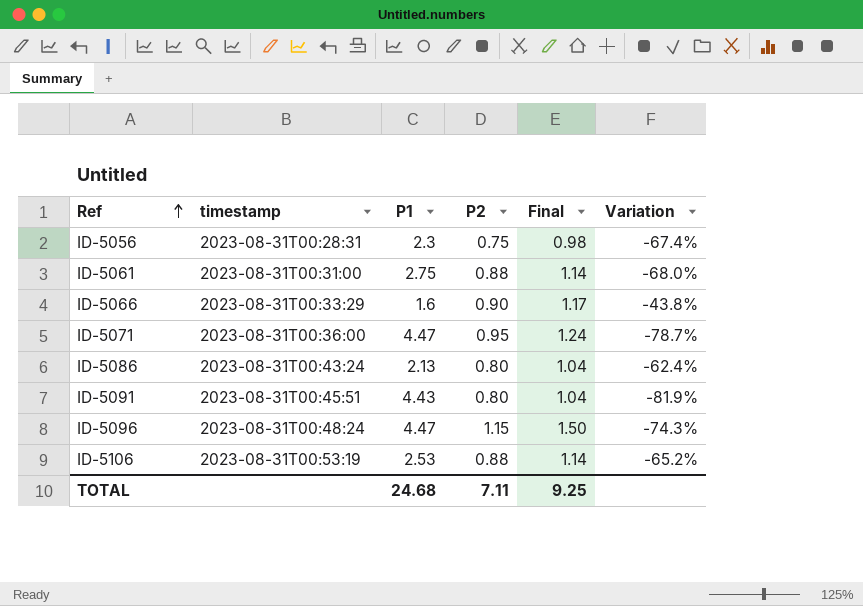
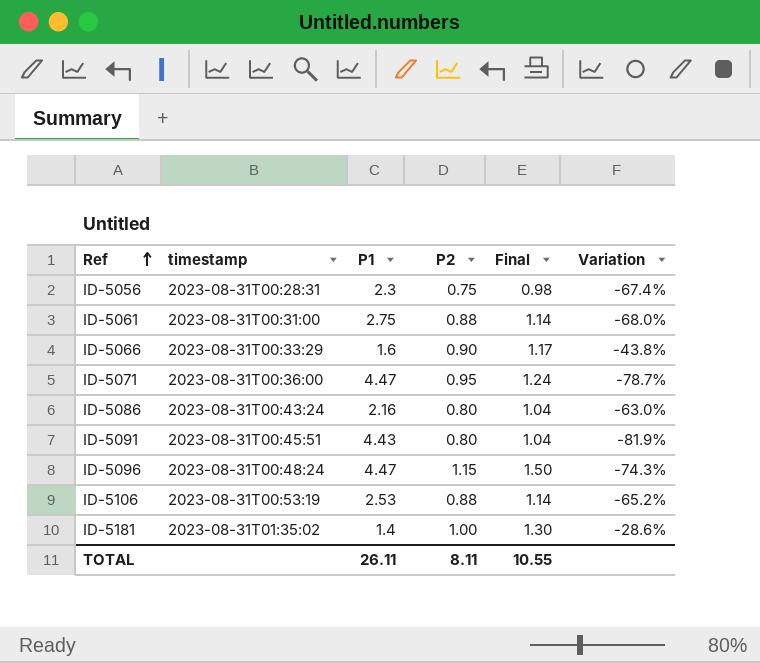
ID-5086 | P1: 2.13 -> 2.16
ID-5086 | Variation: -62.4% -> -63.0%
row ID-5181: none -> 2023-08-31T01:35:02 | 1.4 | 1.00 | 1.30 | -28.6%
TOTAL | P1: 24.68 -> 26.11
TOTAL | P2: 7.11 -> 8.11
TOTAL | Final: 9.25 -> 10.55

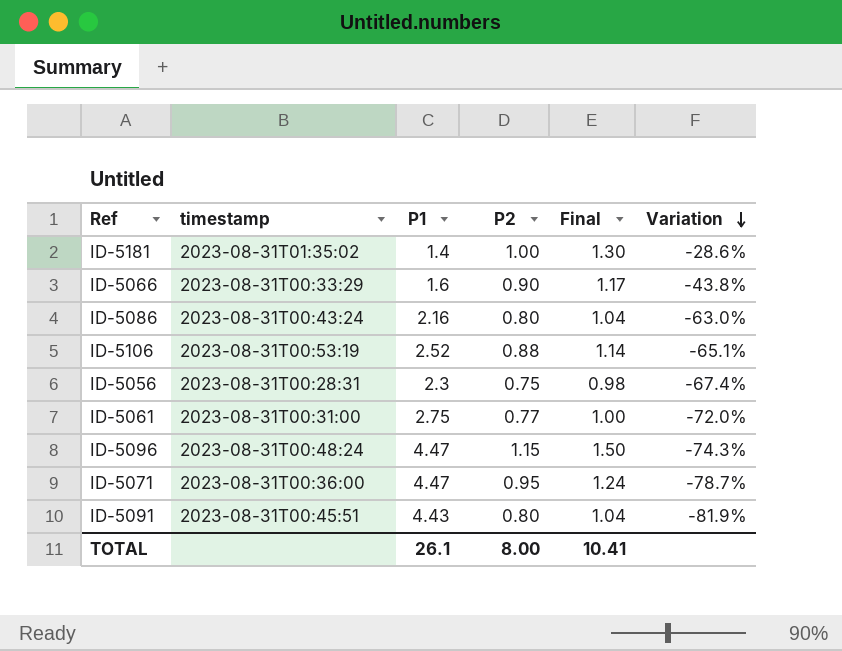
row order: Ref ascending -> Variation descending
ID-5106 | P1: 2.53 -> 2.52
ID-5106 | Variation: -65.2% -> -65.1%
ID-5061 | P2: 0.88 -> 0.77
ID-5061 | Final: 1.14 -> 1.00
ID-5061 | Variation: -68.0% -> -72.0%
TOTAL | P1: 26.11 -> 26.1
TOTAL | P2: 8.11 -> 8.00
TOTAL | Final: 10.55 -> 10.41

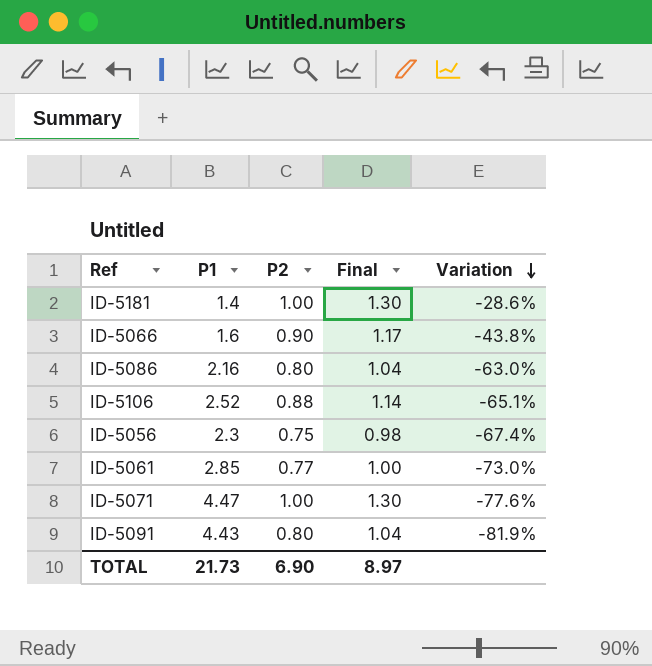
column timestamp | position: 2 -> none
row ID-5096: 2023-08-31T00:48:24 | 4.47 | 1.15 | 1.50 | -74.3% -> none
ID-5061 | P1: 2.75 -> 2.85
ID-5061 | Variation: -72.0% -> -73.0%
ID-5071 | P2: 0.95 -> 1.00
ID-5071 | Final: 1.24 -> 1.30
ID-5071 | Variation: -78.7% -> -77.6%
TOTAL | P1: 26.1 -> 21.73
TOTAL | P2: 8.00 -> 6.90
TOTAL | Final: 10.41 -> 8.97

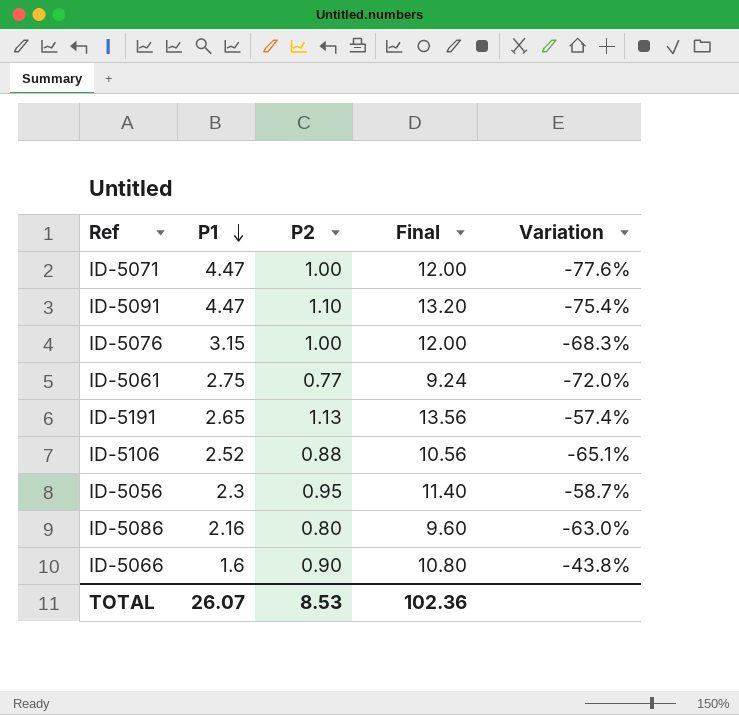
row order: Variation descending -> P1 descending
column Final | formula: [P2] * 1.3 -> [P2] * 12
row ID-5181: 1.4 | 1.00 | 1.30 | -28.6% -> none
ID-5091 | P1: 4.43 -> 4.47
ID-5091 | P2: 0.80 -> 1.10
ID-5091 | Variation: -81.9% -> -75.4%
row ID-5076: none -> 3.15 | 1.00 | 12.00 | -68.3%
ID-5061 | P1: 2.85 -> 2.75
ID-5061 | Variation: -73.0% -> -72.0%
row ID-5191: none -> 2.65 | 1.13 | 13.56 | -57.4%
ID-5056 | P2: 0.75 -> 0.95
ID-5056 | Variation: -67.4% -> -58.7%
TOTAL | P1: 21.73 -> 26.07
TOTAL | P2: 6.90 -> 8.53
TOTAL | Final: 8.97 -> 102.36

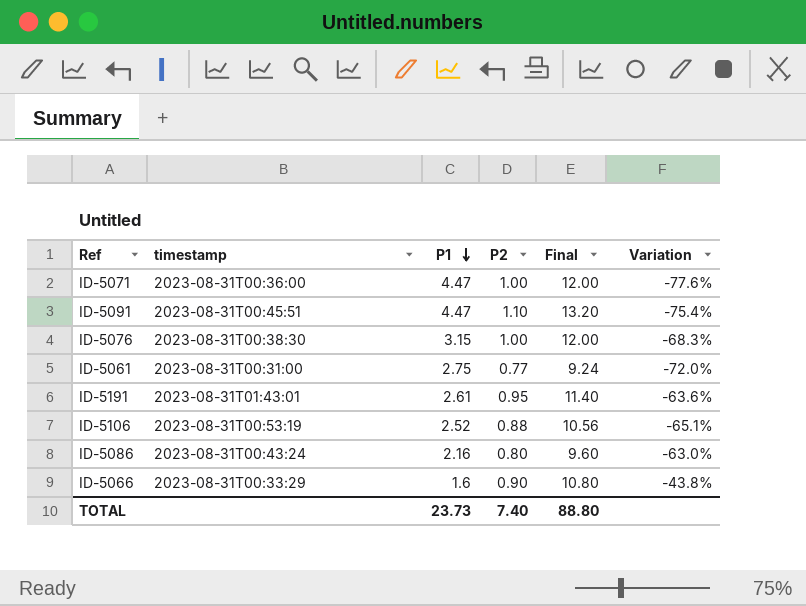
column timestamp | position: none -> 2
row ID-5056: 2.3 | 0.95 | 11.40 | -58.7% -> none
ID-5191 | P1: 2.65 -> 2.61
ID-5191 | P2: 1.13 -> 0.95
ID-5191 | Final: 13.56 -> 11.40
ID-5191 | Variation: -57.4% -> -63.6%
TOTAL | P1: 26.07 -> 23.73
TOTAL | P2: 8.53 -> 7.40
TOTAL | Final: 102.36 -> 88.80

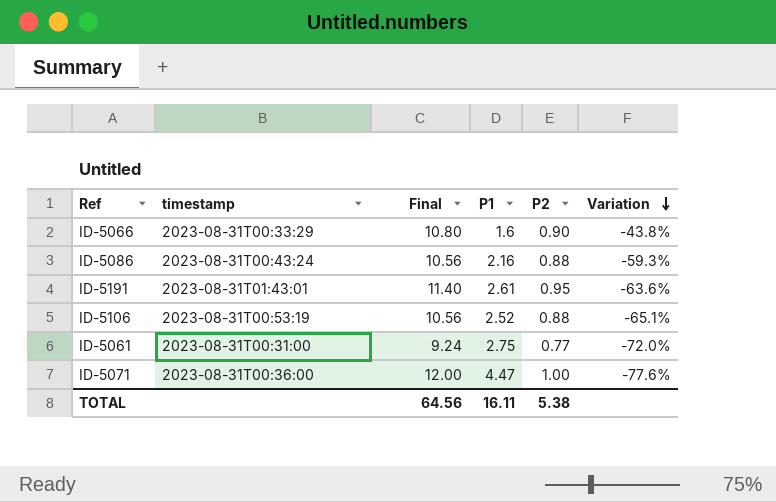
row order: P1 descending -> Variation descending
column Final | position: 5 -> 3
row ID-5091: 2023-08-31T00:45:51 | 4.47 | 1.10 | 13.20 | -75.4% -> none
row ID-5076: 2023-08-31T00:38:30 | 3.15 | 1.00 | 12.00 | -68.3% -> none
ID-5086 | Final: 9.60 -> 10.56
ID-5086 | P2: 0.80 -> 0.88
ID-5086 | Variation: -63.0% -> -59.3%
TOTAL | Final: 88.80 -> 64.56
TOTAL | P1: 23.73 -> 16.11
TOTAL | P2: 7.40 -> 5.38

